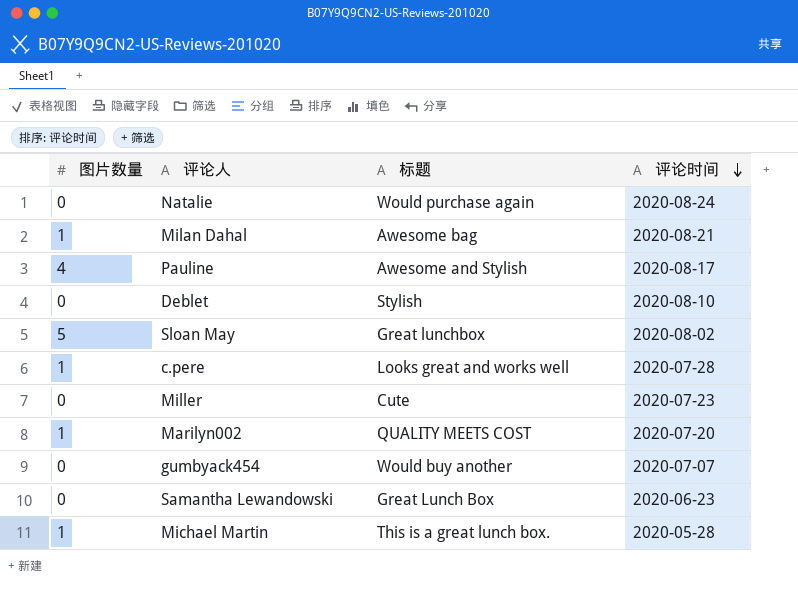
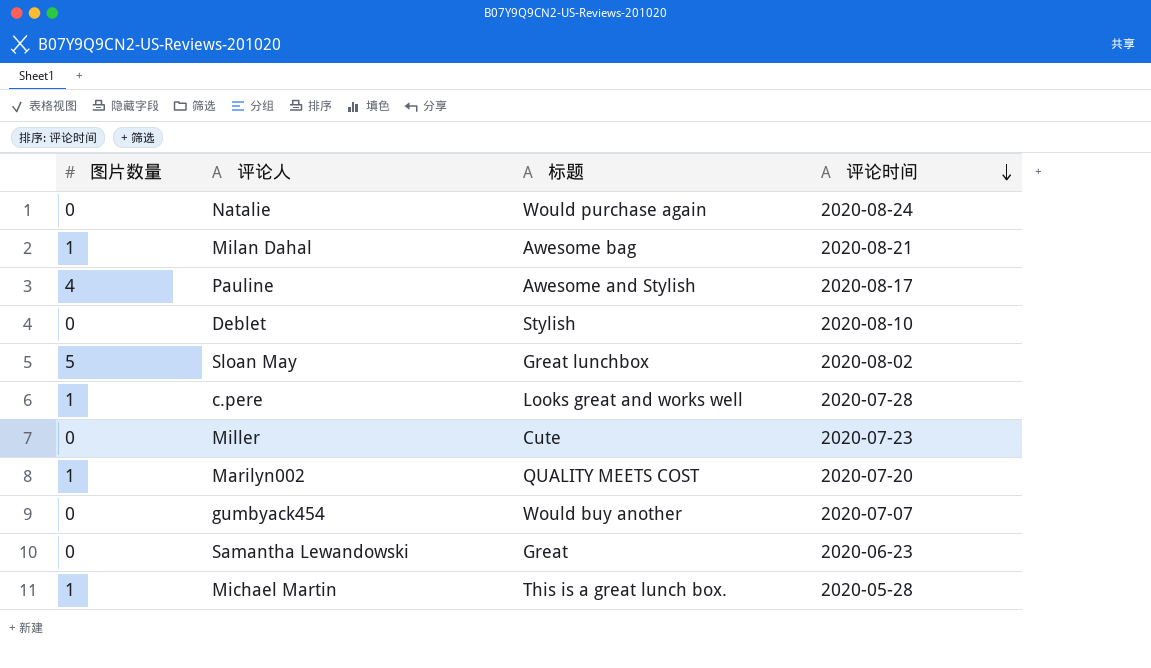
Samantha Lewandowski | 标题: Great Lunch Box -> Great

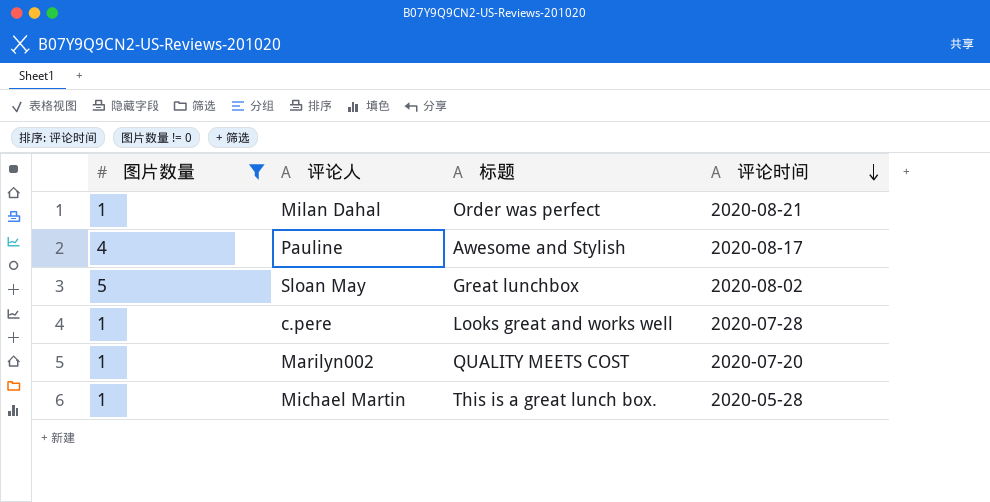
filter: none -> 图片数量 != 0
Milan Dahal | 标题: Awesome bag -> Order was perfect

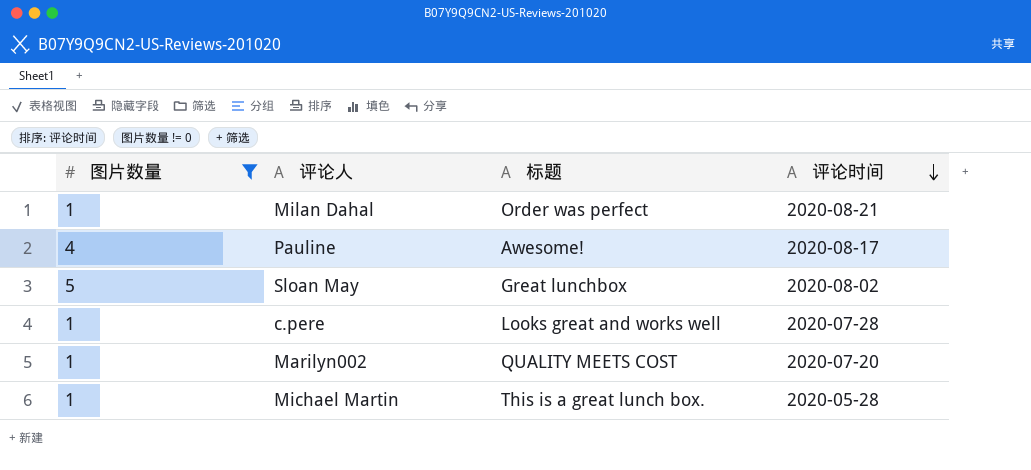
Pauline | 标题: Awesome and Stylish -> Awesome!

